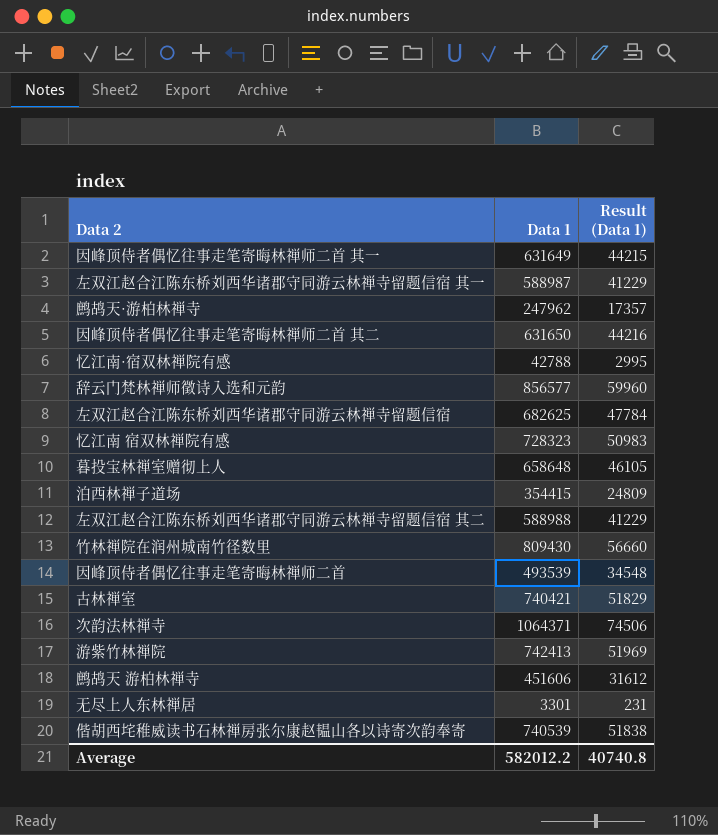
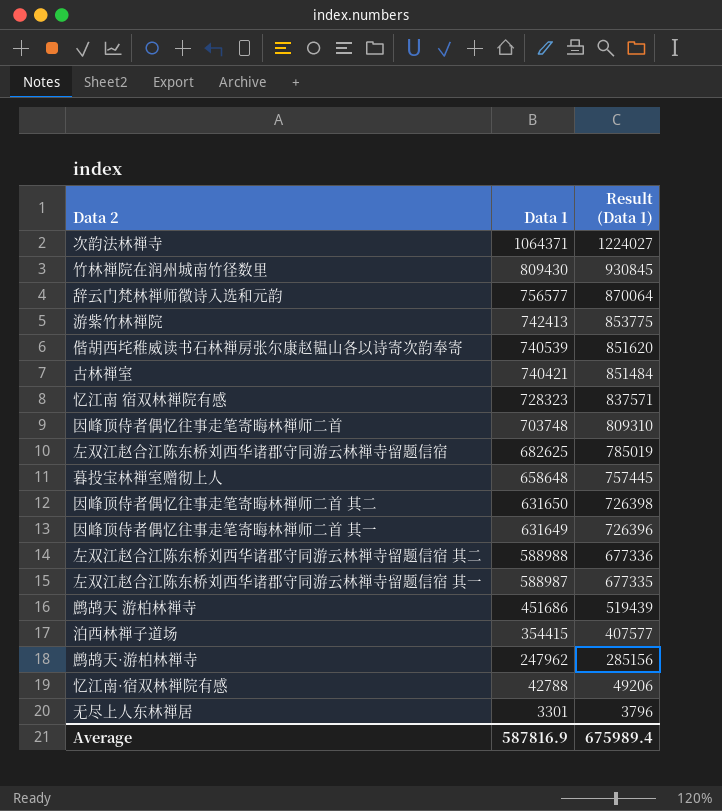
row order: none -> Data 1 descending
column Result (Data 1) | formula: [Data 1] * 0.07 -> [Data 1] * 1.15
辞云门梵林禅师徵诗入选和元韵 | Data 1: 856577 -> 756577
因峰顶侍者偶忆往事走笔寄晦林禅师二首 | Data 1: 493539 -> 703748
鹧鸪天 游柏林禅寺 | Data 1: 451606 -> 451686
Average | Data 1: 582012.2 -> 587816.9
Average | Result (Data 1): 40740.8 -> 675989.4

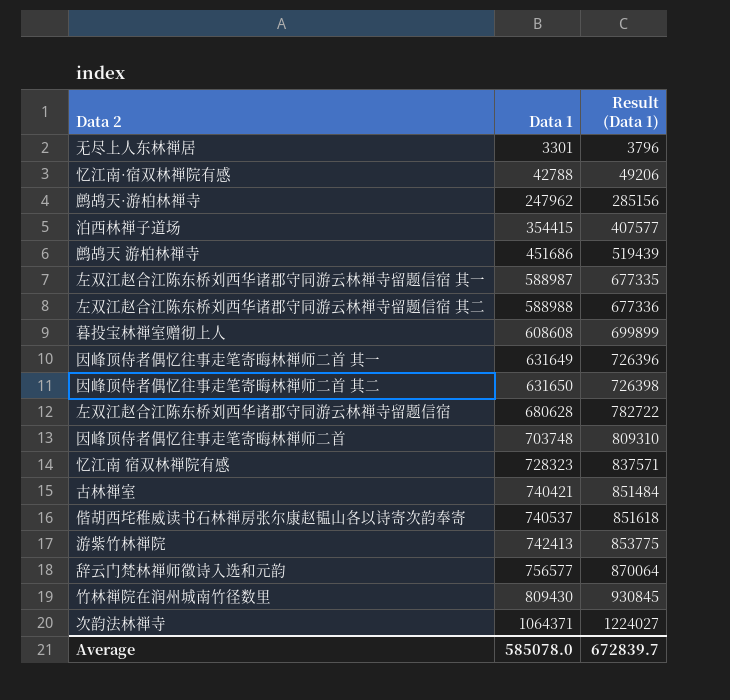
row order: Data 1 descending -> Data 1 ascending
暮投宝林禅室赠彻上人 | Data 1: 658648 -> 608608
暮投宝林禅室赠彻上人 | Result (Data 1): 757445 -> 699899
左双江赵合江陈东桥刘西华诸郡守同游云林禅寺留题信宿 | Data 1: 682625 -> 680628
左双江赵合江陈东桥刘西华诸郡守同游云林禅寺留题信宿 | Result (Data 1): 785019 -> 782722
偕胡西垞稚威读书石林禅房张尔康赵韫山各以诗寄次韵奉寄 | Data 1: 740539 -> 740537
偕胡西垞稚威读书石林禅房张尔康赵韫山各以诗寄次韵奉寄 | Result (Data 1): 851620 -> 851618
Average | Data 1: 587816.9 -> 585078.0
Average | Result (Data 1): 675989.4 -> 672839.7

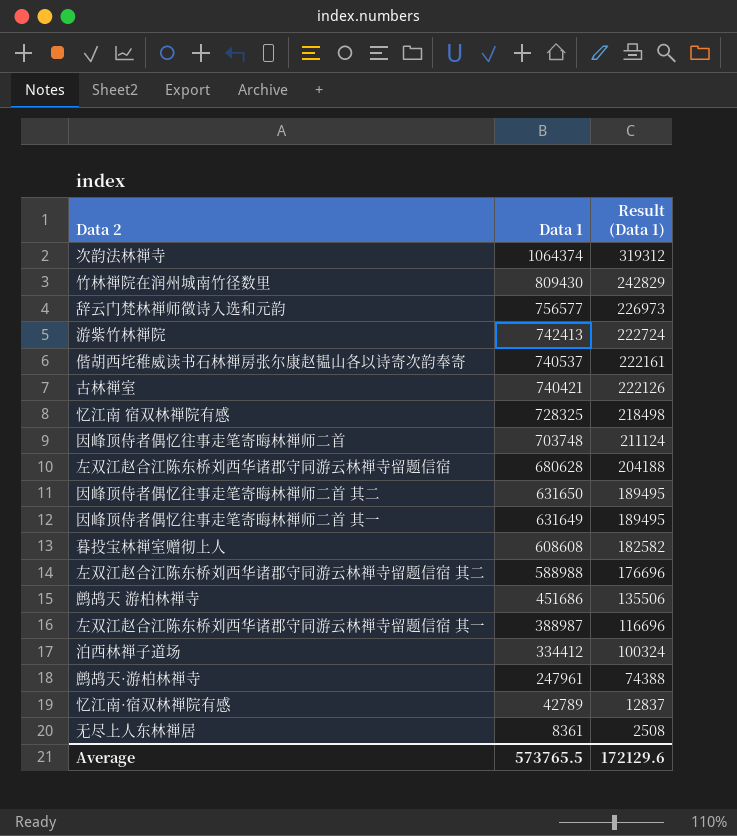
row order: Data 1 ascending -> Data 1 descending
column Result (Data 1) | formula: [Data 1] * 1.15 -> [Data 1] * 0.3
次韵法林禅寺 | Data 1: 1064371 -> 1064374
忆江南 宿双林禅院有感 | Data 1: 728323 -> 728325
左双江赵合江陈东桥刘西华诸郡守同游云林禅寺留题信宿 其一 | Data 1: 588987 -> 388987
泊西林禅子道场 | Data 1: 354415 -> 334412
鹧鸪天·游柏林禅寺 | Data 1: 247962 -> 247961
忆江南·宿双林禅院有感 | Data 1: 42788 -> 42789
无尽上人东林禅居 | Data 1: 3301 -> 8361
Average | Data 1: 585078.0 -> 573765.5
Average | Result (Data 1): 672839.7 -> 172129.6

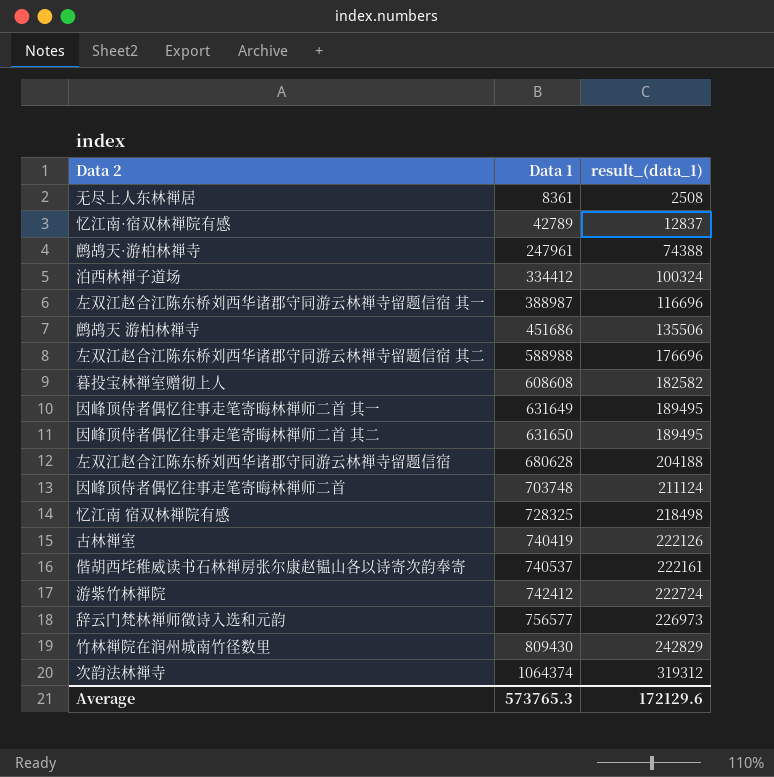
row order: Data 1 descending -> Data 1 ascending
column name: Result (Data 1) -> result_(data_1)
古林禅室 | Data 1: 740421 -> 740419
游紫竹林禅院 | Data 1: 742413 -> 742412
Average | Data 1: 573765.5 -> 573765.3

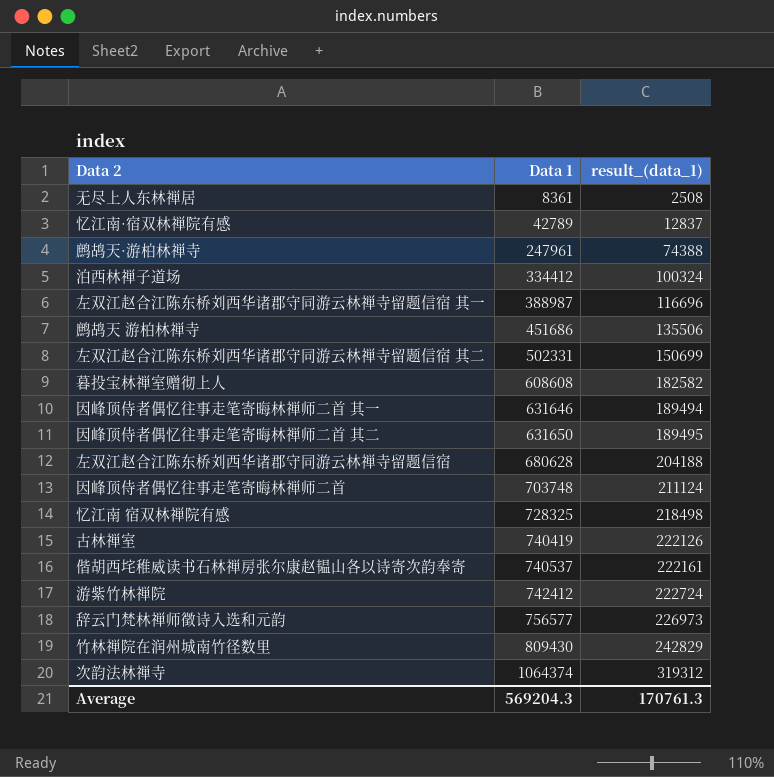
左双江赵合江陈东桥刘西华诸郡守同游云林禅寺留题信宿 其二 | Data 1: 588988 -> 502331
左双江赵合江陈东桥刘西华诸郡守同游云林禅寺留题信宿 其二 | result_(data_1): 176696 -> 150699
因峰顶侍者偶忆往事走笔寄晦林禅师二首 其一 | Data 1: 631649 -> 631646
因峰顶侍者偶忆往事走笔寄晦林禅师二首 其一 | result_(data_1): 189495 -> 189494
Average | Data 1: 573765.3 -> 569204.3
Average | result_(data_1): 172129.6 -> 170761.3

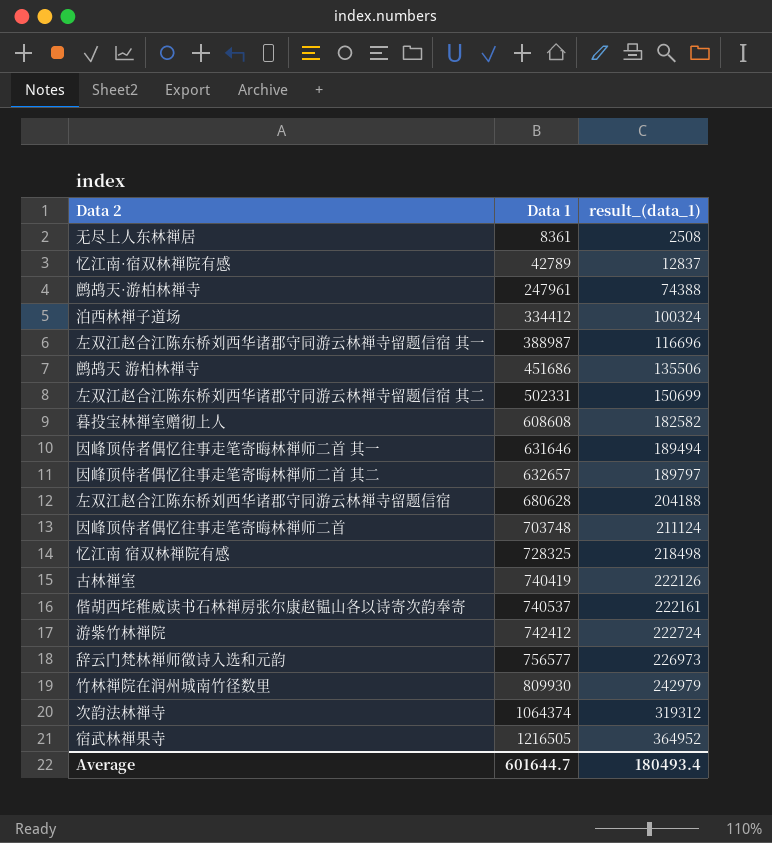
因峰顶侍者偶忆往事走笔寄晦林禅师二首 其二 | Data 1: 631650 -> 632657
因峰顶侍者偶忆往事走笔寄晦林禅师二首 其二 | result_(data_1): 189495 -> 189797
竹林禅院在润州城南竹径数里 | Data 1: 809430 -> 809930
竹林禅院在润州城南竹径数里 | result_(data_1): 242829 -> 242979
row 宿武林禅果寺: none -> 1216505 | 364952
Average | Data 1: 569204.3 -> 601644.7
Average | result_(data_1): 170761.3 -> 180493.4

